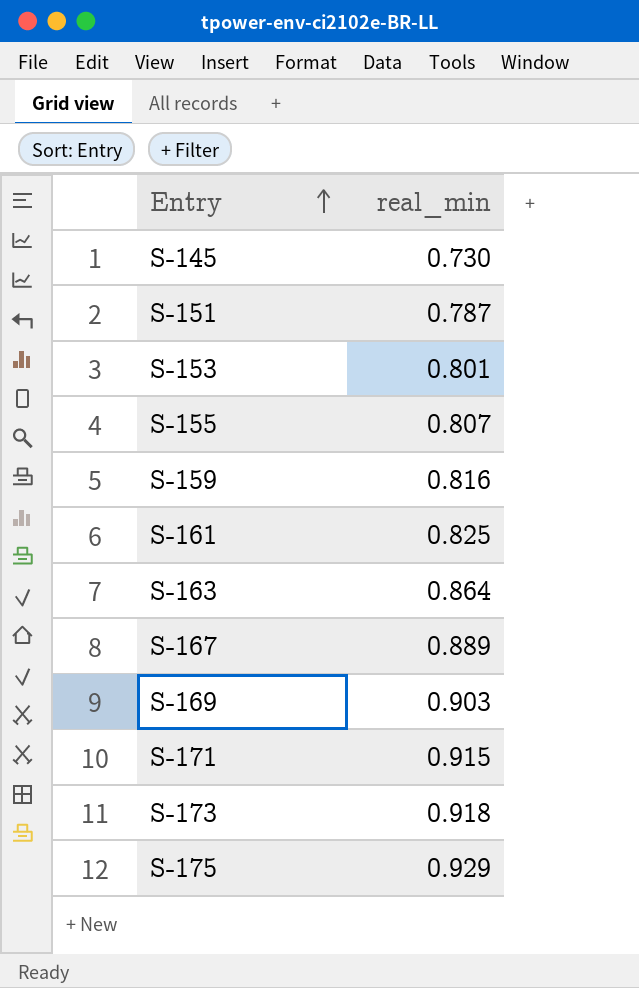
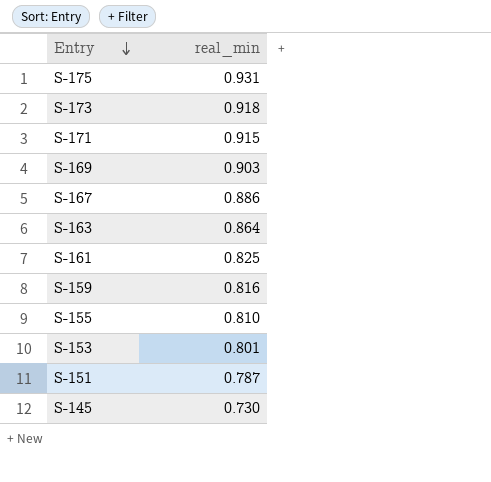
row order: Entry ascending -> Entry descending
S-175 | real_min: 0.929 -> 0.931
S-167 | real_min: 0.889 -> 0.886
S-155 | real_min: 0.807 -> 0.810

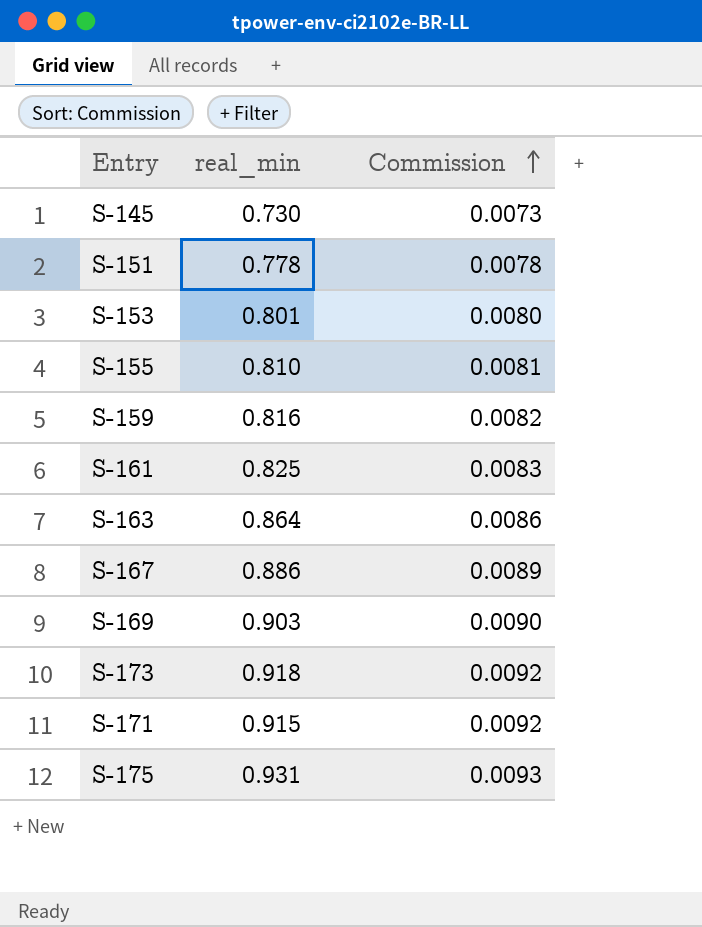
row order: Entry descending -> Commission ascending
column Commission | formula: none -> [real_min] * 0.01
S-151 | real_min: 0.787 -> 0.778

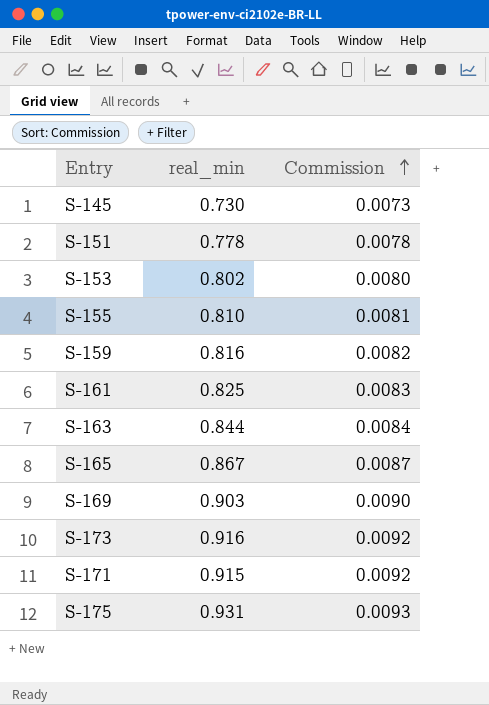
row S-167: 0.886 | 0.0089 -> none
S-153 | real_min: 0.801 -> 0.802
S-163 | real_min: 0.864 -> 0.844
S-163 | Commission: 0.0086 -> 0.0084
row S-165: none -> 0.867 | 0.0087
S-173 | real_min: 0.918 -> 0.916

